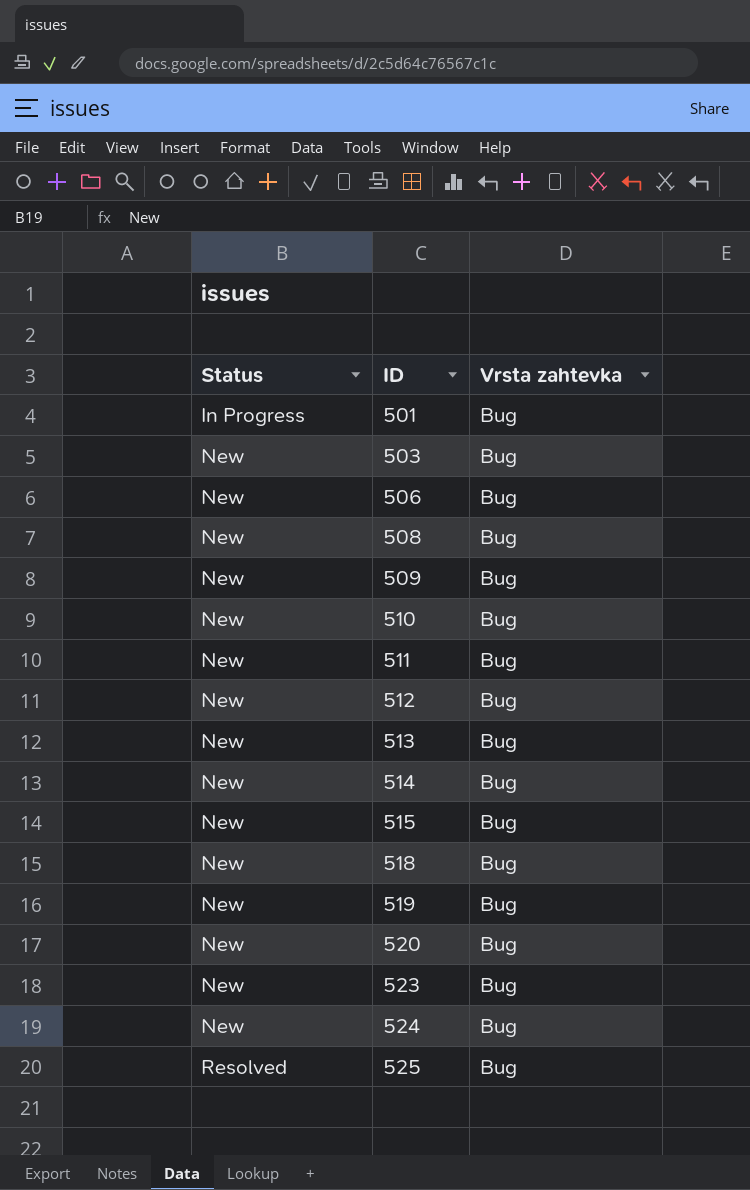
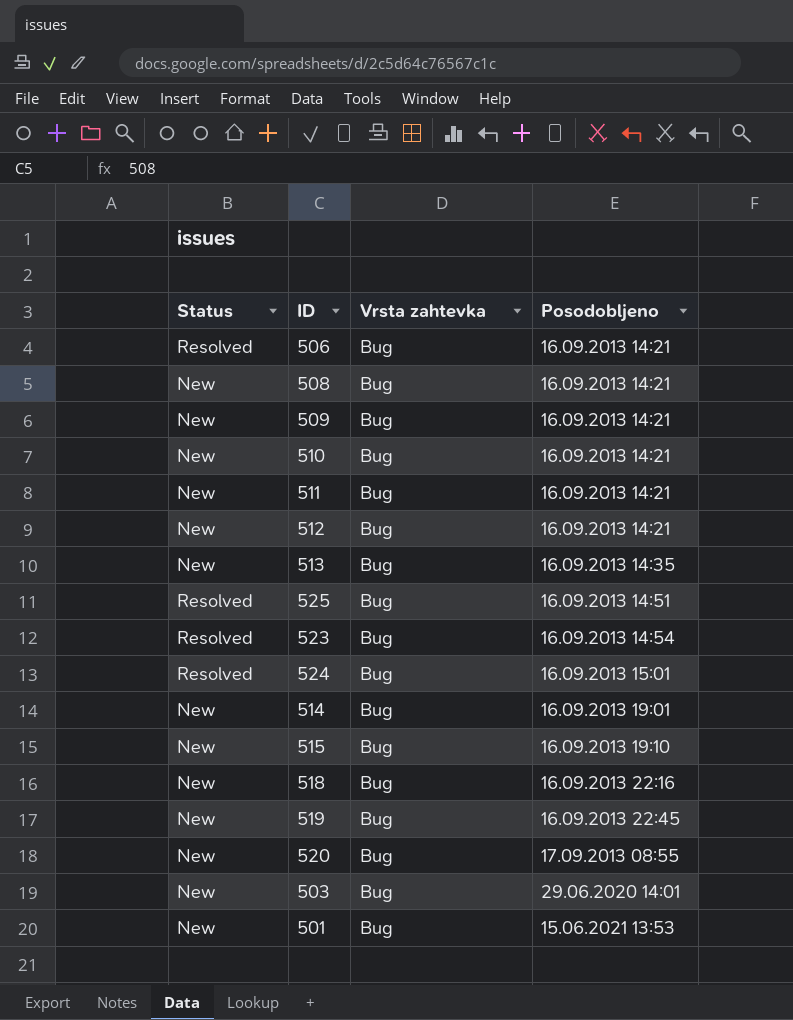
row order: Status ascending -> Posodobljeno ascending
column Posodobljeno | position: none -> 4
506 | Status: New -> Resolved
523 | Status: New -> Resolved
524 | Status: New -> Resolved
501 | Status: In Progress -> New

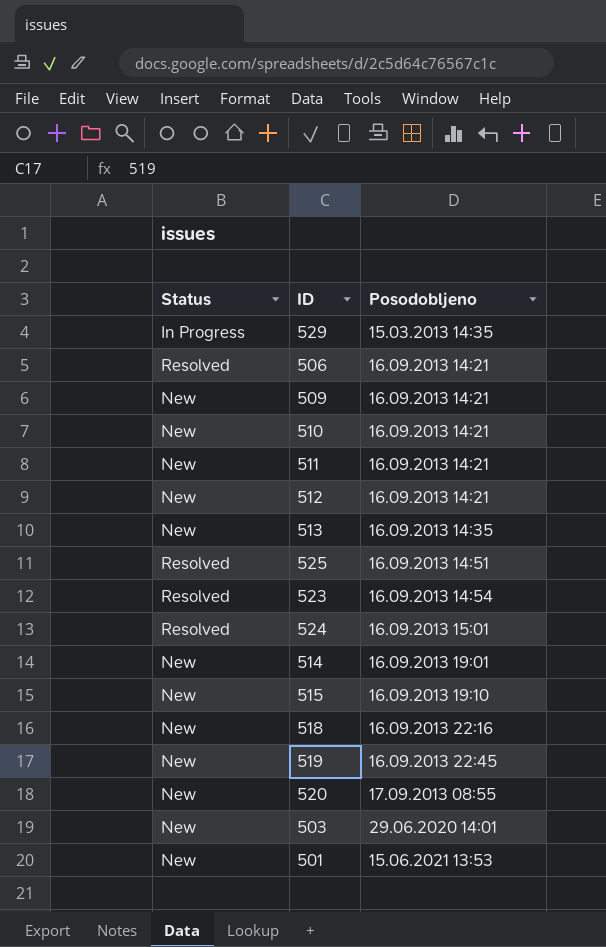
column Vrsta zahtevka | position: 3 -> none
row 508: New | Bug | 16.09.2013 14:21 -> none
row 529: none -> In Progress | 15.03.2013 14:35

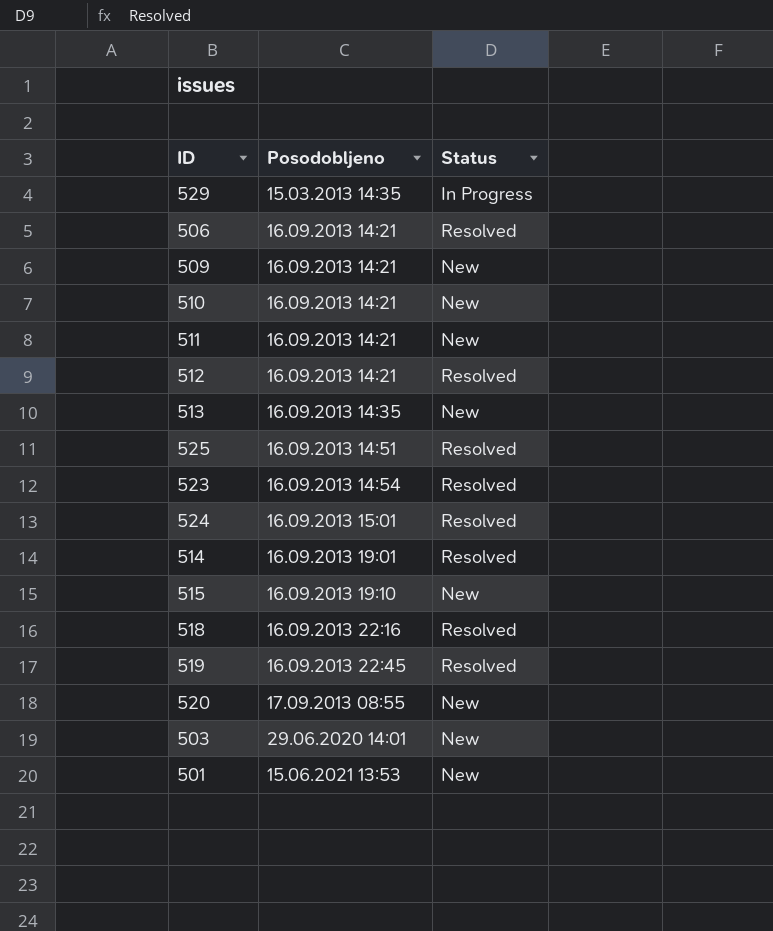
column Status | position: 1 -> 3
512 | Status: New -> Resolved
514 | Status: New -> Resolved
518 | Status: New -> Resolved
519 | Status: New -> Resolved

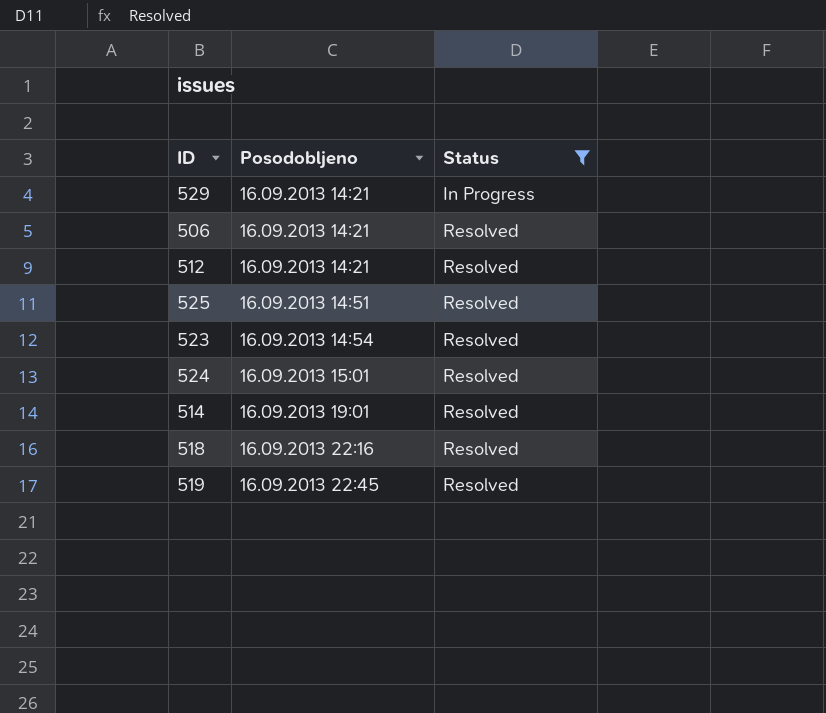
filter: none -> Status != New
529 | Posodobljeno: 15.03.2013 14:35 -> 16.09.2013 14:21

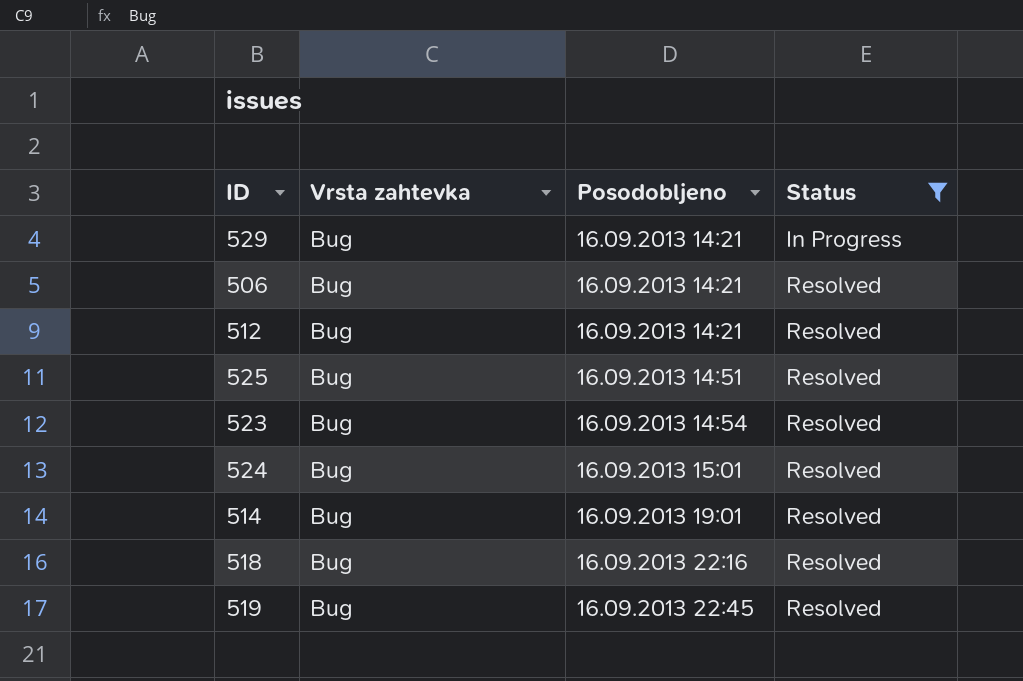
column Vrsta zahtevka | position: none -> 2

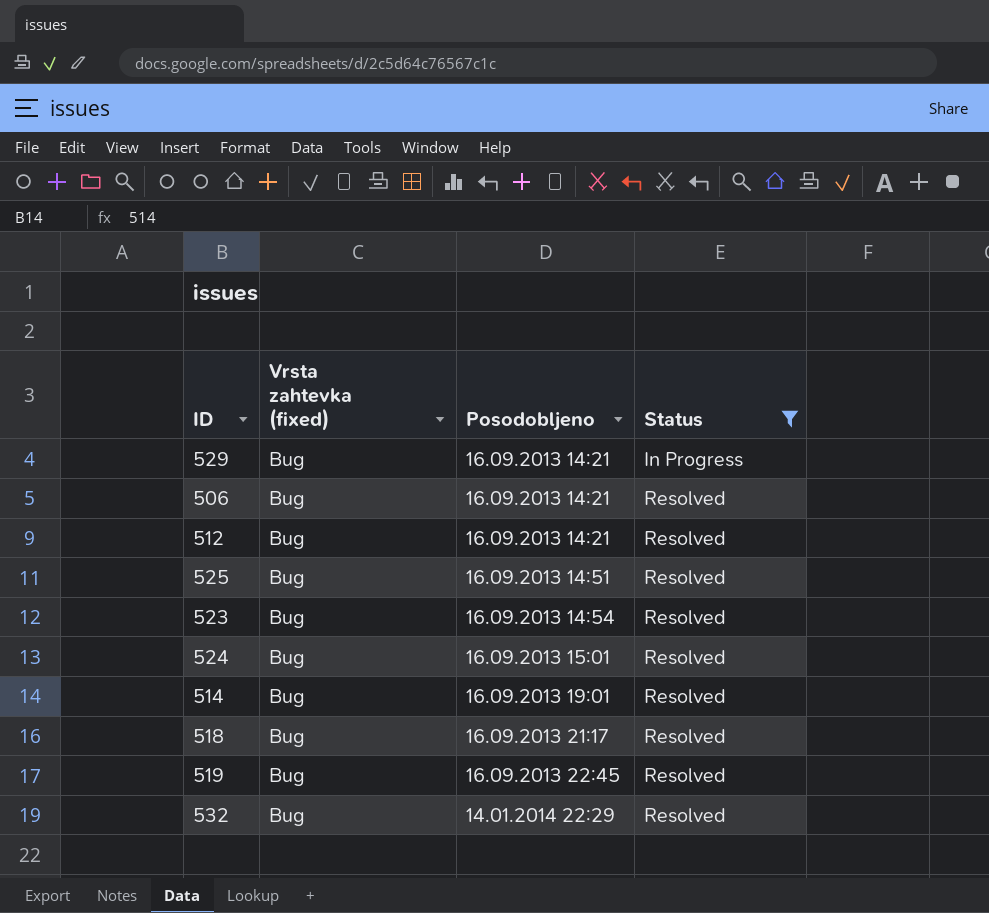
column name: Vrsta zahtevka -> Vrsta zahtevka (fixed)
518 | Posodobljeno: 16.09.2013 22:16 -> 16.09.2013 21:17
row 532: none -> Bug | 14.01.2014 22:29 | Resolved

